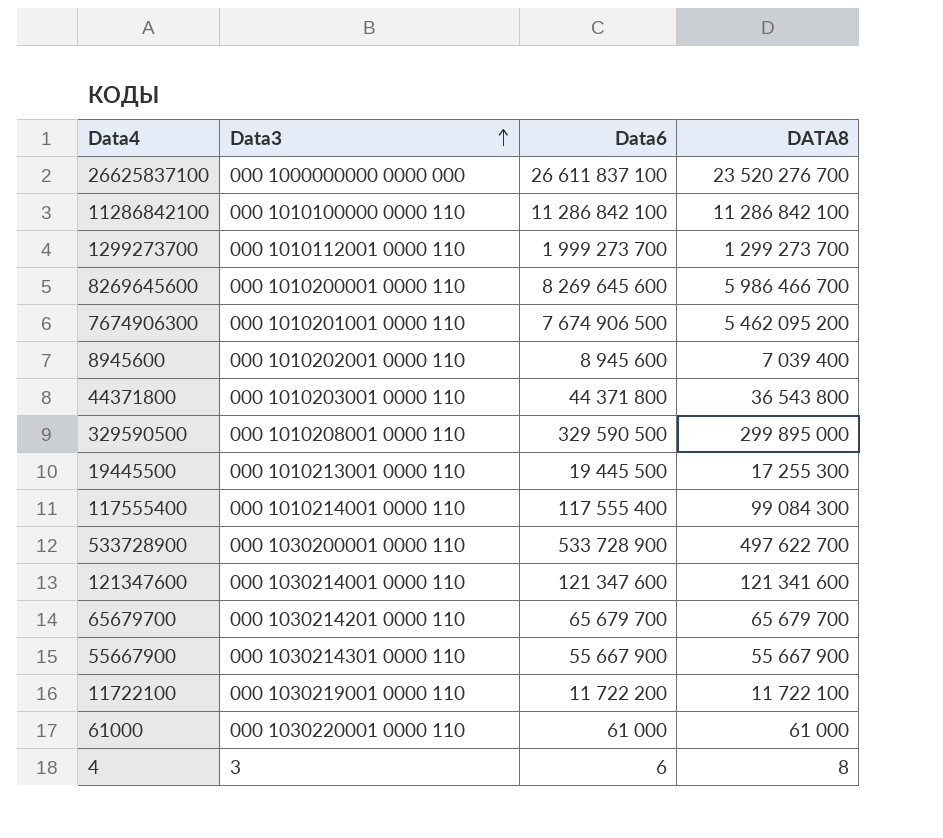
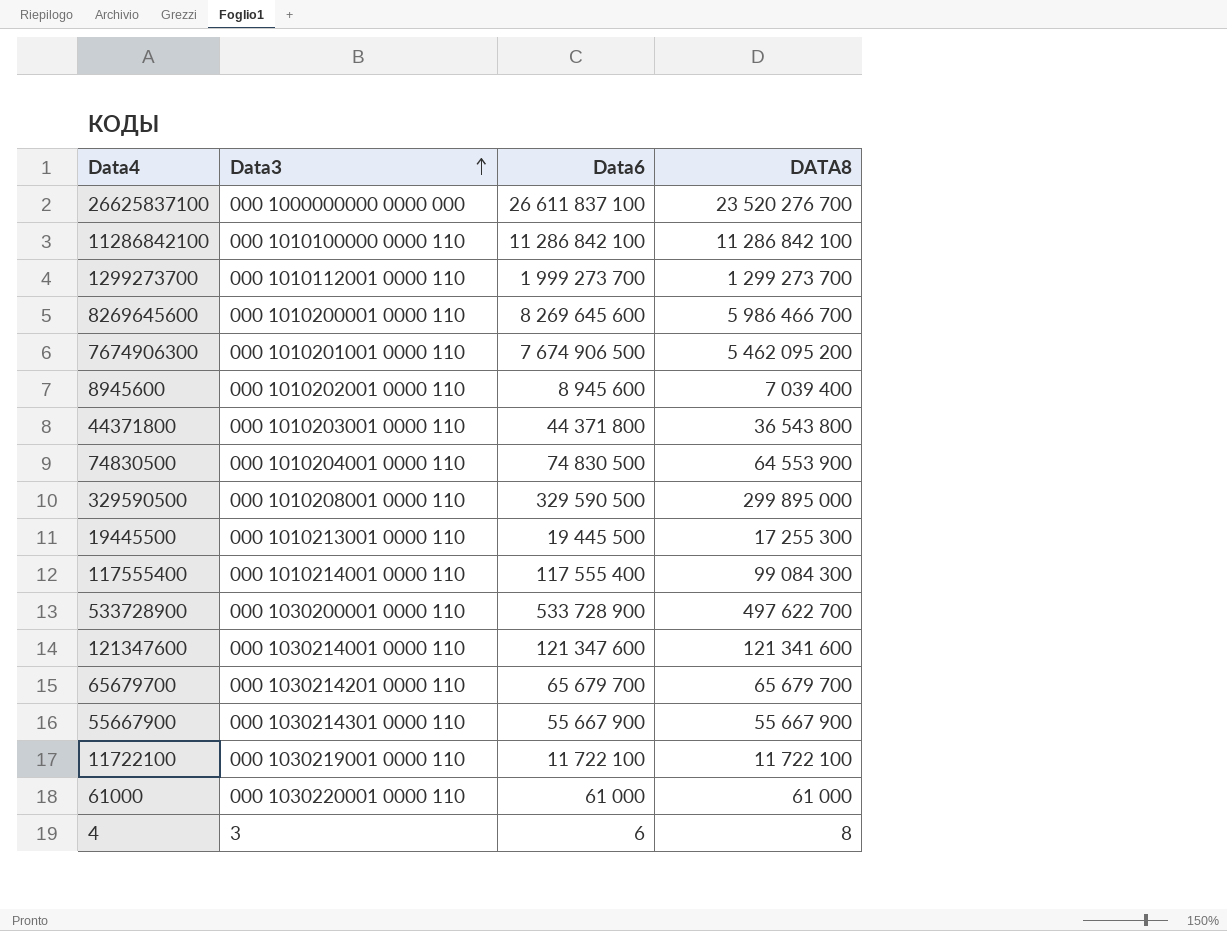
row 74830500: none -> 000 1010204001 0000 110 | 74 830 500 | 64 553 900
11722100 | Data6: 11 722 200 -> 11 722 100

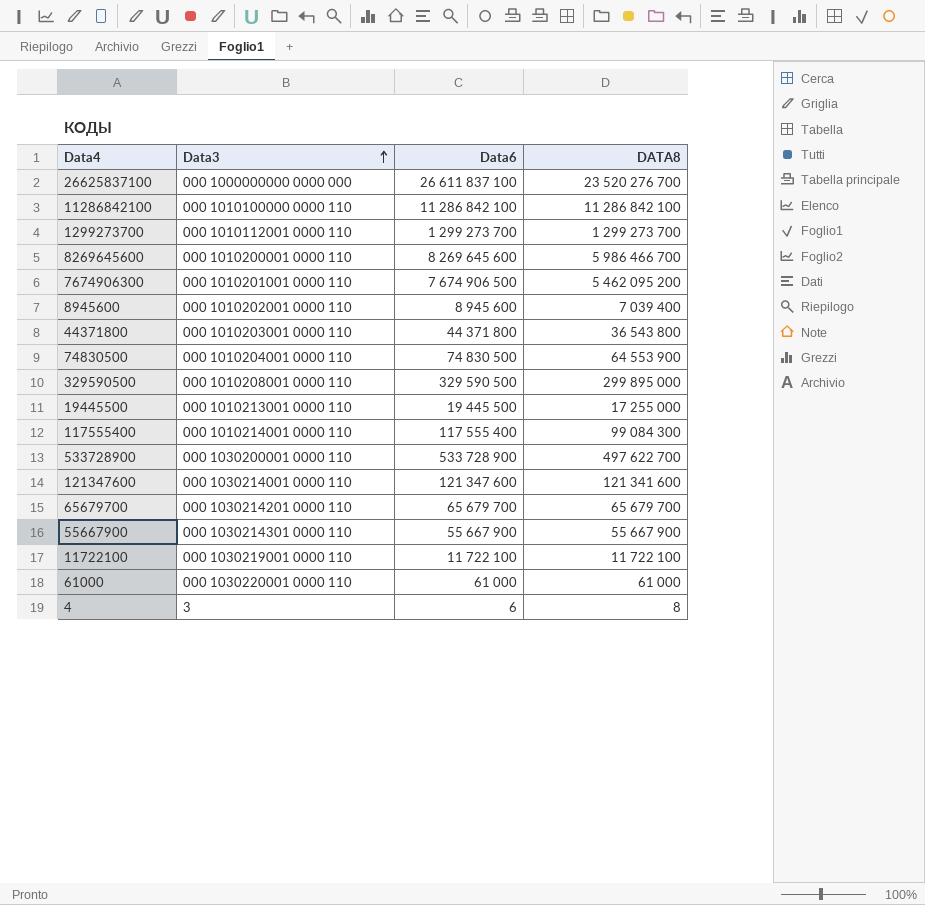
1299273700 | Data6: 1 999 273 700 -> 1 299 273 700
19445500 | DATA8: 17 255 300 -> 17 255 000

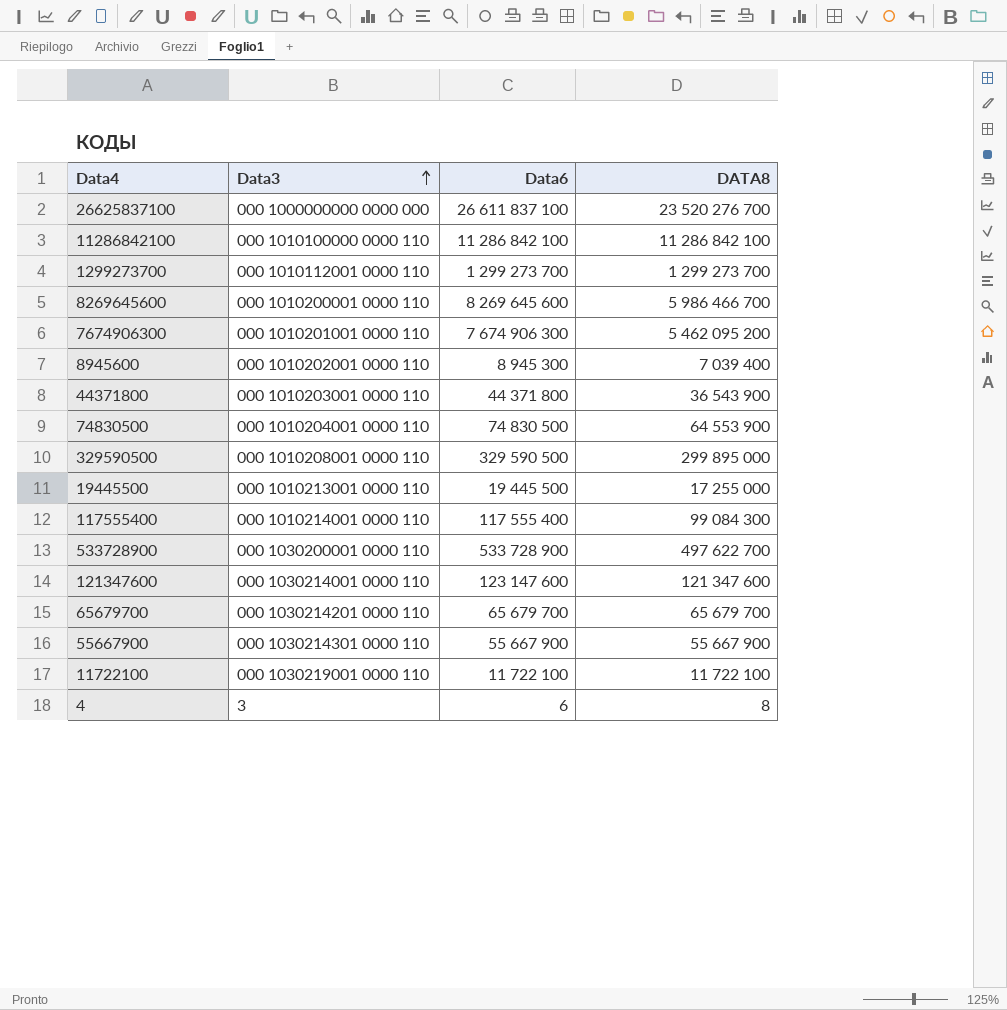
row 61000: 000 1030220001 0000 110 | 61 000 | 61 000 -> none
7674906300 | Data6: 7 674 906 500 -> 7 674 906 300
8945600 | Data6: 8 945 600 -> 8 945 300
44371800 | DATA8: 36 543 800 -> 36 543 900
121347600 | Data6: 121 347 600 -> 123 147 600
121347600 | DATA8: 121 341 600 -> 121 347 600

